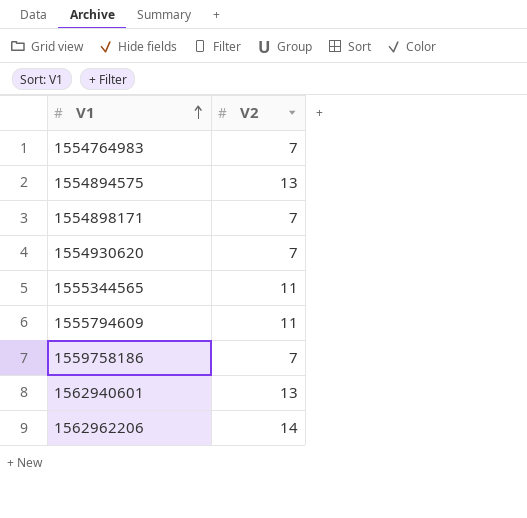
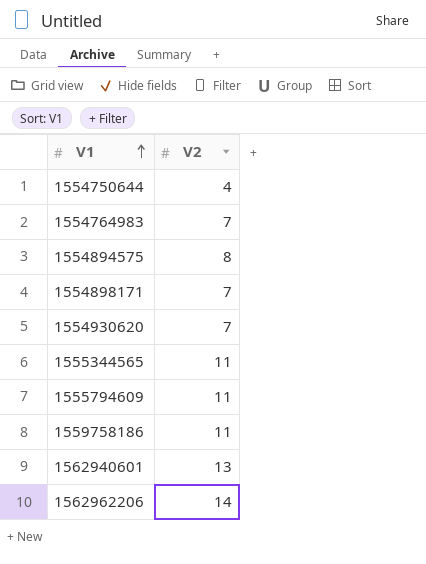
row 1554750644: none -> 4
1554894575 | V2: 13 -> 8
1559758186 | V2: 7 -> 11

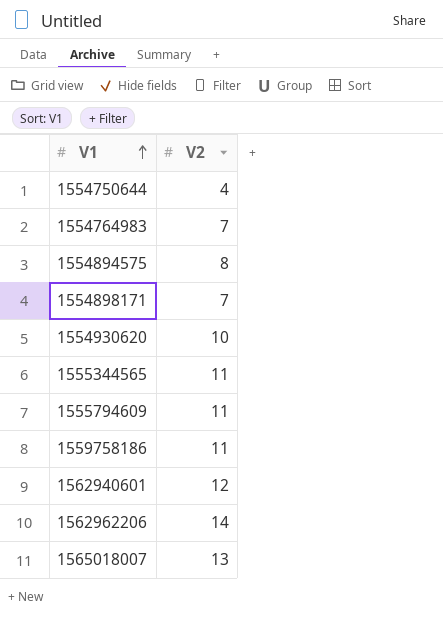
1554930620 | V2: 7 -> 10
1562940601 | V2: 13 -> 12
row 1565018007: none -> 13

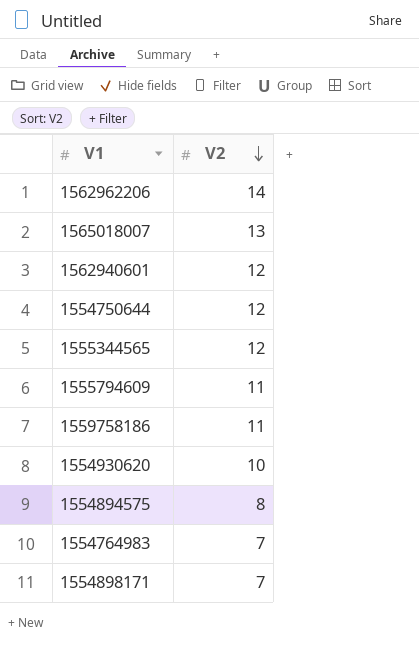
row order: V1 ascending -> V2 descending
1554750644 | V2: 4 -> 12
1555344565 | V2: 11 -> 12

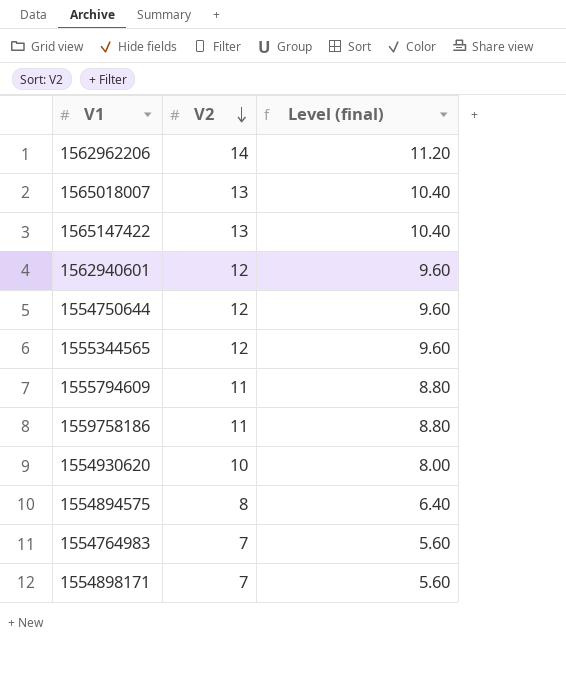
column Level (final) | formula: none -> [V2] * 0.8
row 1565147422: none -> 13 | 10.40

